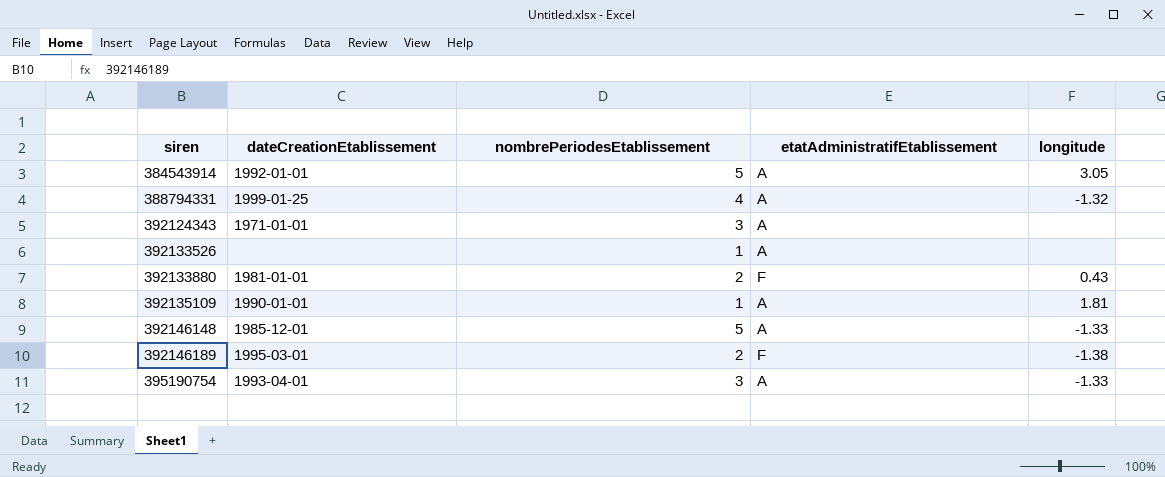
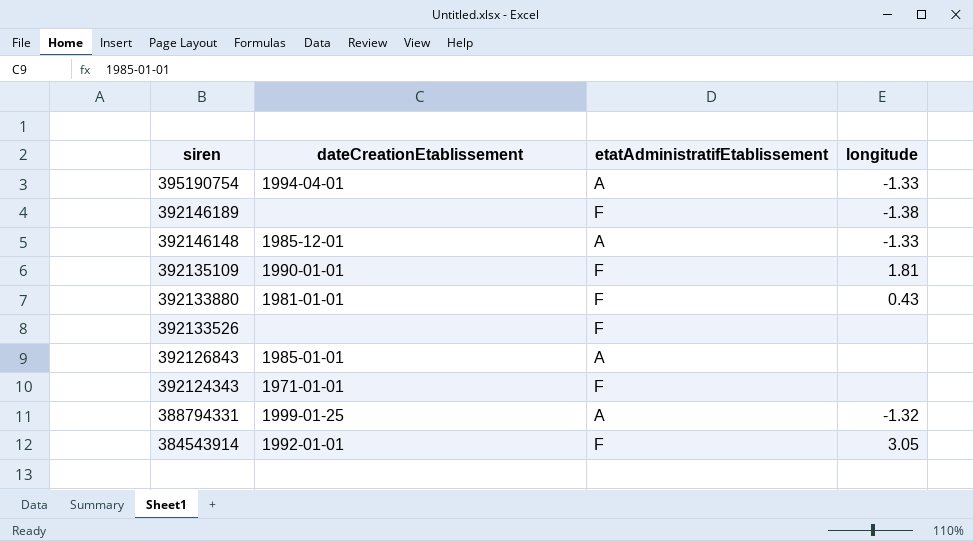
row order: siren ascending -> siren descending
column nombrePeriodesEtablissement | position: 3 -> none
395190754 | dateCreationEtablissement: 1993-04-01 -> 1994-04-01
392146189 | dateCreationEtablissement: 1995-03-01 -> none
392135109 | etatAdministratifEtablissement: A -> F
392133526 | etatAdministratifEtablissement: A -> F
row 392126843: none -> 1985-01-01 | A | none
392124343 | etatAdministratifEtablissement: A -> F
384543914 | etatAdministratifEtablissement: A -> F

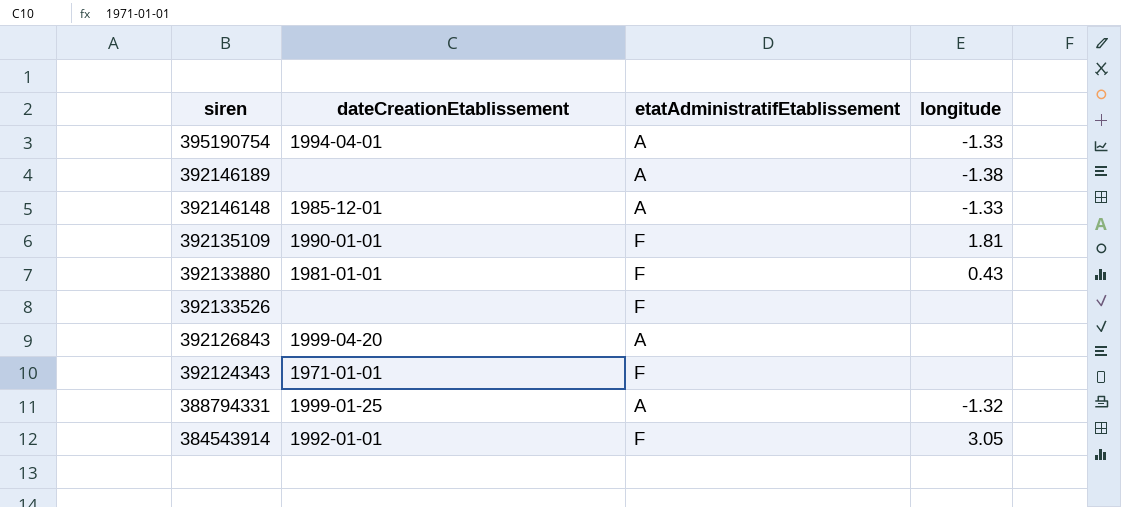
392146189 | etatAdministratifEtablissement: F -> A
392126843 | dateCreationEtablissement: 1985-01-01 -> 1999-04-20

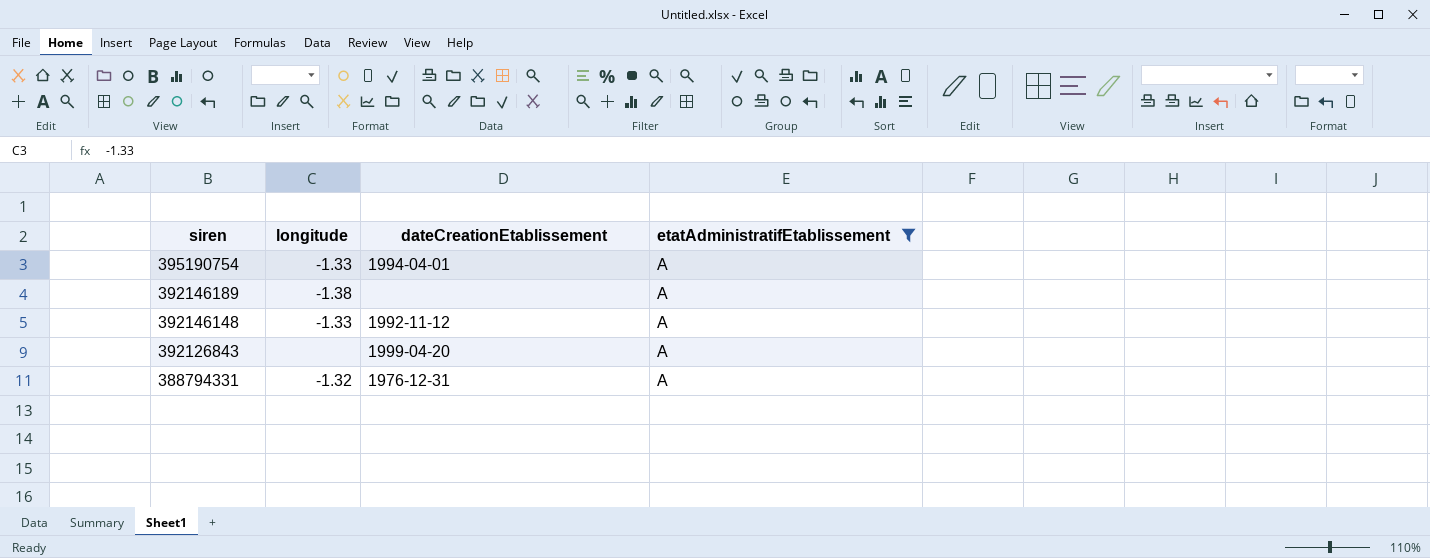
filter: none -> etatAdministratifEtablissement = A
column longitude | position: 4 -> 2
392146148 | dateCreationEtablissement: 1985-12-01 -> 1992-11-12
388794331 | dateCreationEtablissement: 1999-01-25 -> 1976-12-31

